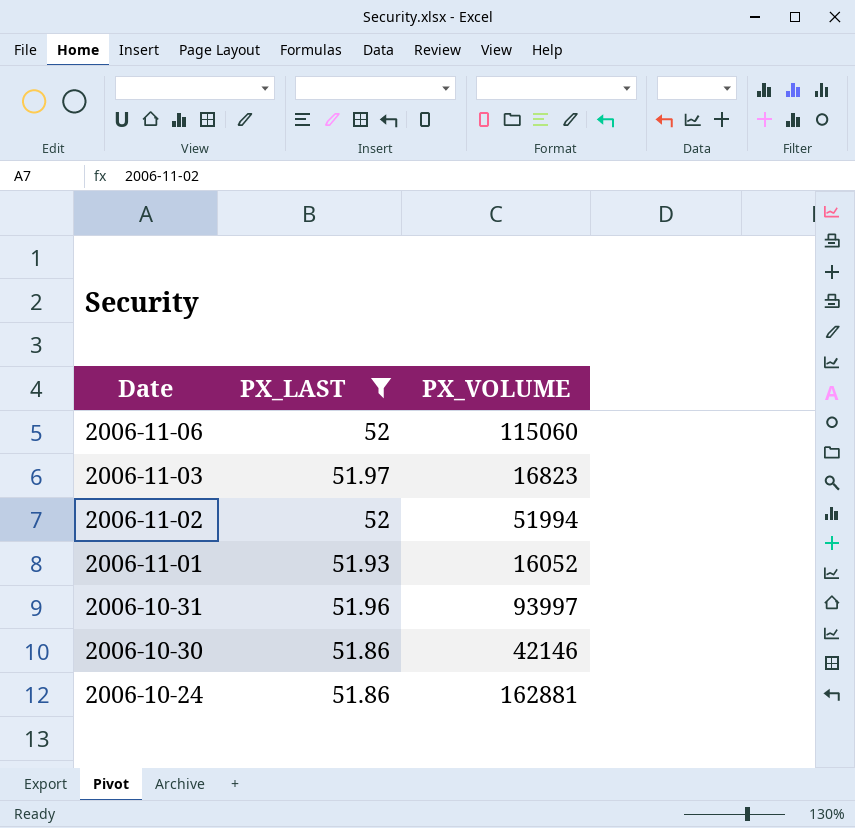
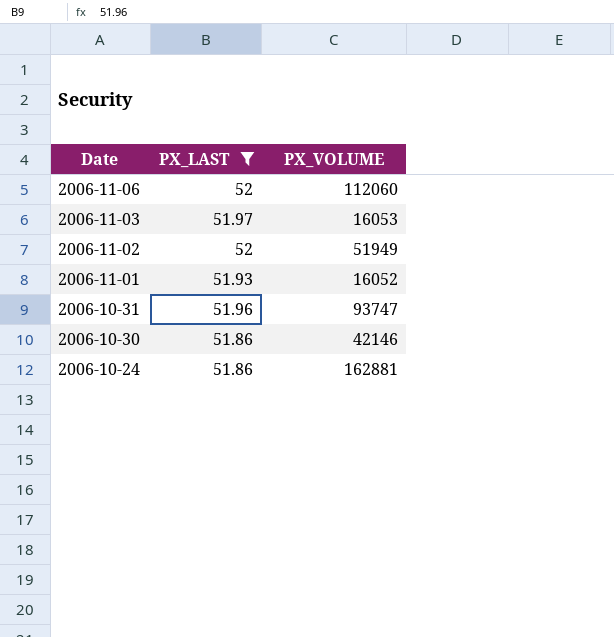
2006-11-06 | PX_VOLUME: 115060 -> 112060
2006-11-03 | PX_VOLUME: 16823 -> 16053
2006-11-02 | PX_VOLUME: 51994 -> 51949
2006-10-31 | PX_VOLUME: 93997 -> 93747

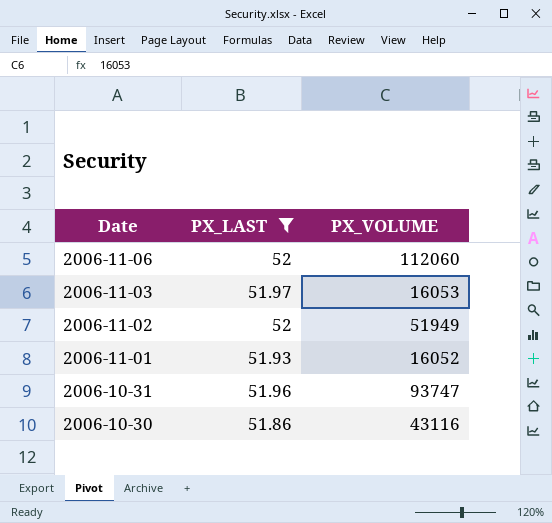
row 2006-10-24: 51.86 | 162881 -> none
2006-10-30 | PX_VOLUME: 42146 -> 43116

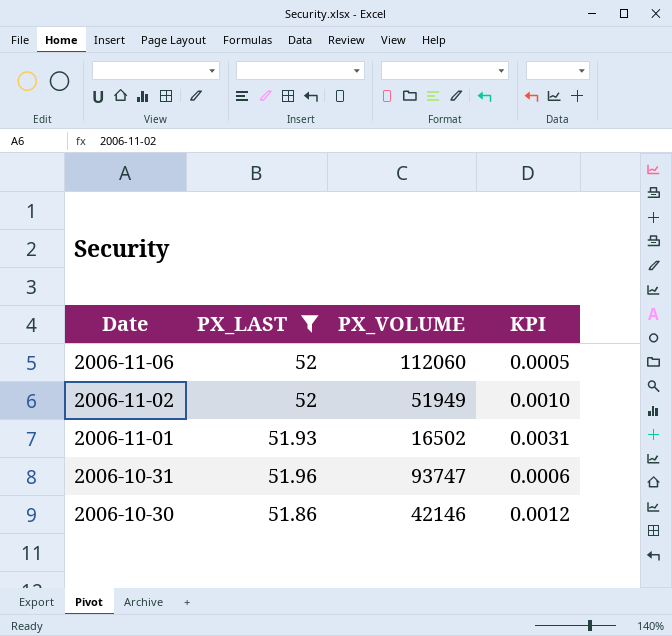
column KPI | formula: none -> [PX_LAST] / [PX_VOLUME]
row 2006-11-03: 51.97 | 16053 -> none
2006-11-01 | PX_VOLUME: 16052 -> 16502
2006-10-30 | PX_VOLUME: 43116 -> 42146

